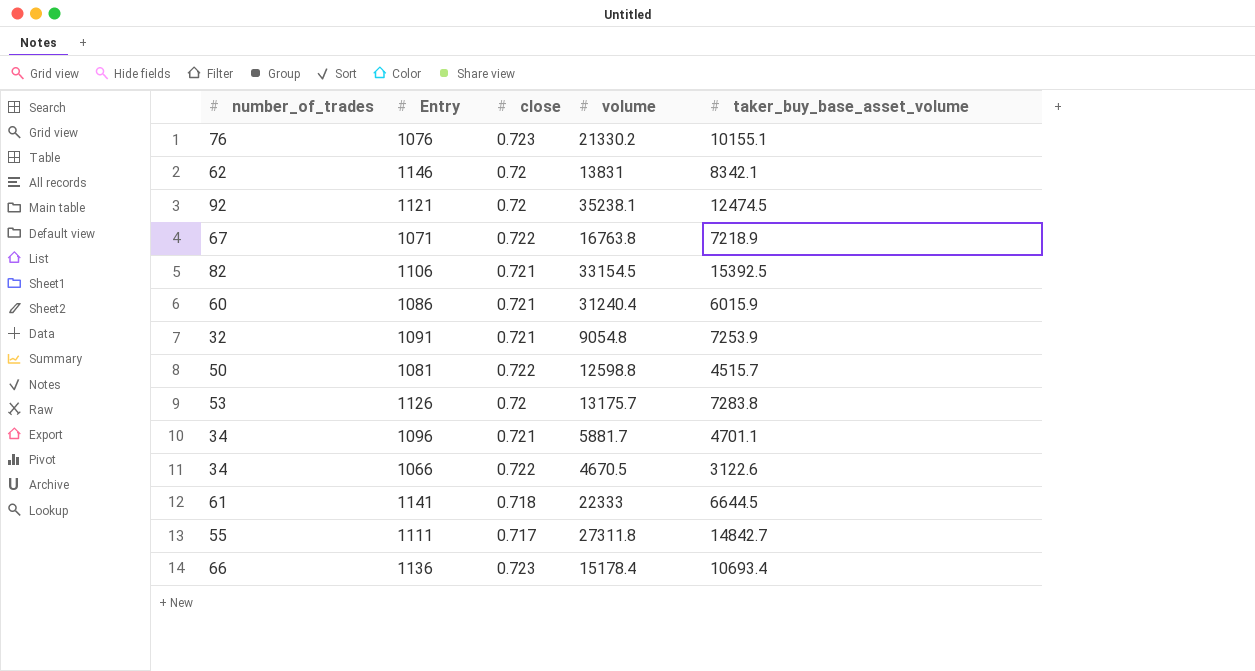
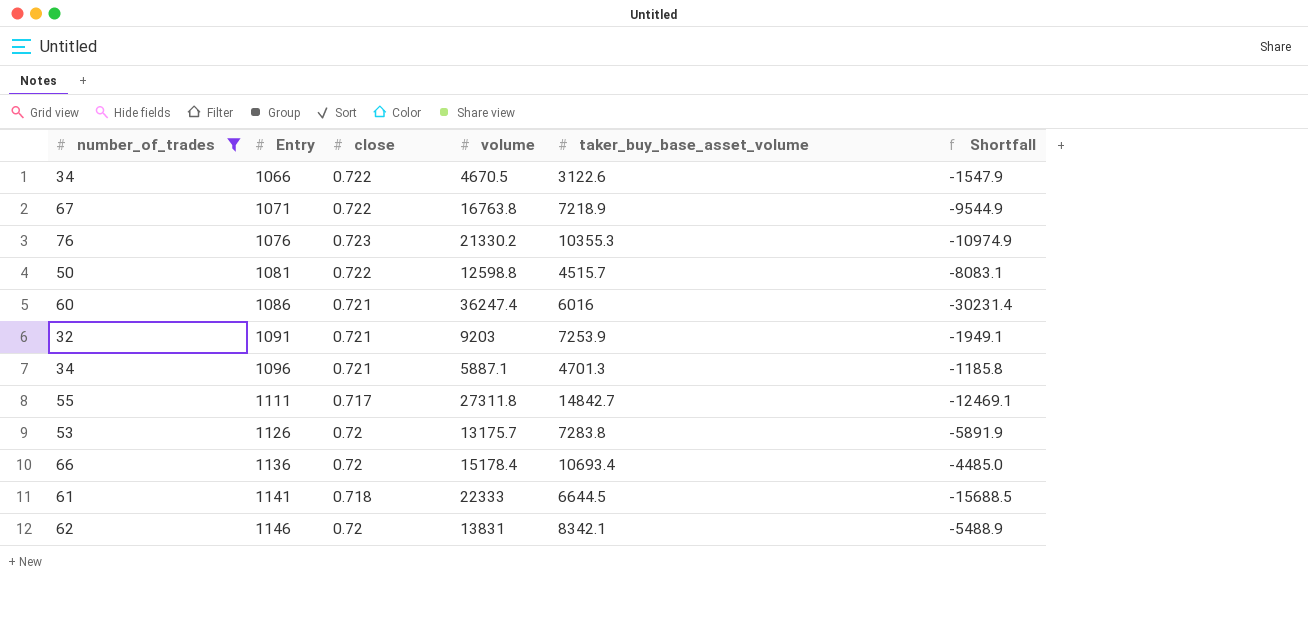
filter: none -> number_of_trades <= 76
row order: none -> Entry ascending
column Shortfall | formula: none -> [taker_buy_base_asset_volume] - [volume]
1076 | taker_buy_base_asset_volume: 10155.1 -> 10355.3
1086 | volume: 31240.4 -> 36247.4
1086 | taker_buy_base_asset_volume: 6015.9 -> 6016
1091 | volume: 9054.8 -> 9203
1096 | volume: 5881.7 -> 5887.1
1096 | taker_buy_base_asset_volume: 4701.1 -> 4701.3
1136 | close: 0.723 -> 0.72

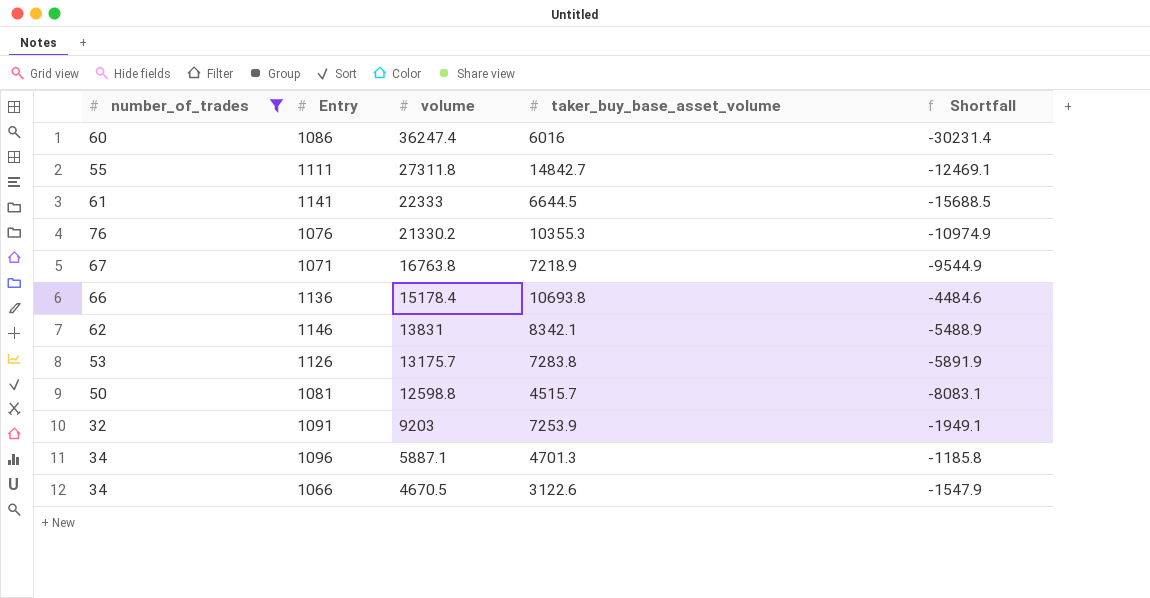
row order: Entry ascending -> volume descending
column close | position: 3 -> none
1136 | taker_buy_base_asset_volume: 10693.4 -> 10693.8
1136 | Shortfall: -4485.0 -> -4484.6

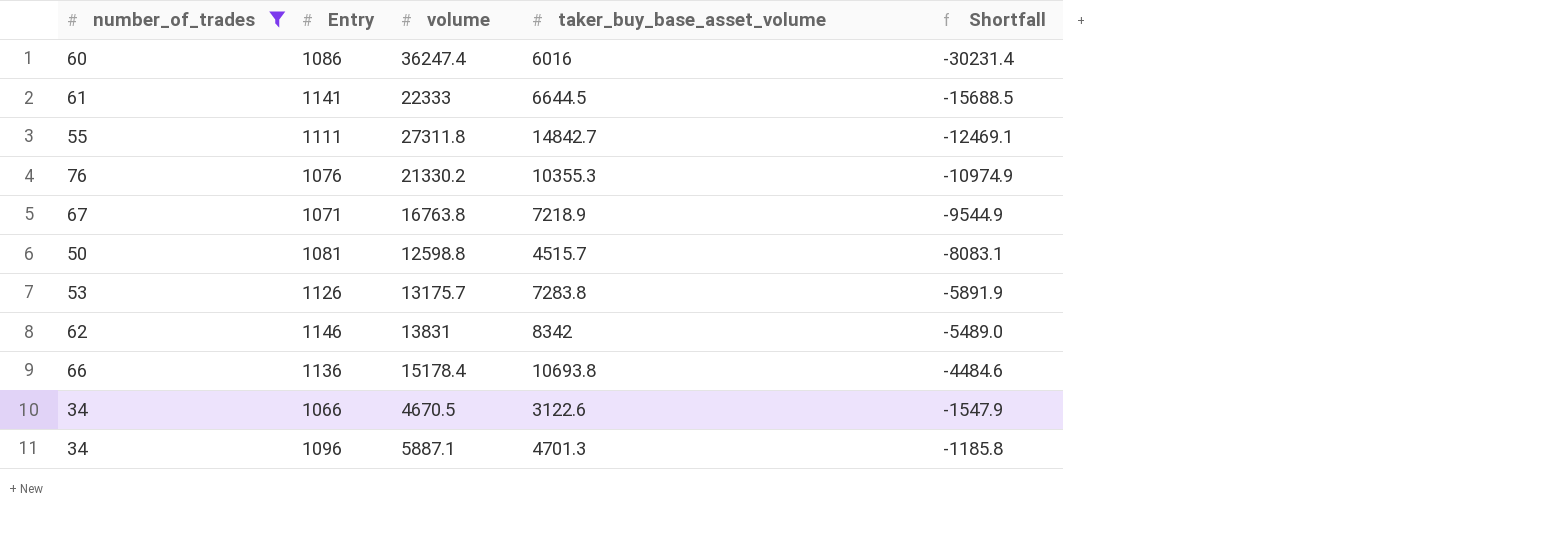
row order: volume descending -> Shortfall ascending
row 1091: 32 | 9203 | 7253.9 | -1949.1 -> none
1146 | taker_buy_base_asset_volume: 8342.1 -> 8342
1146 | Shortfall: -5488.9 -> -5489.0

